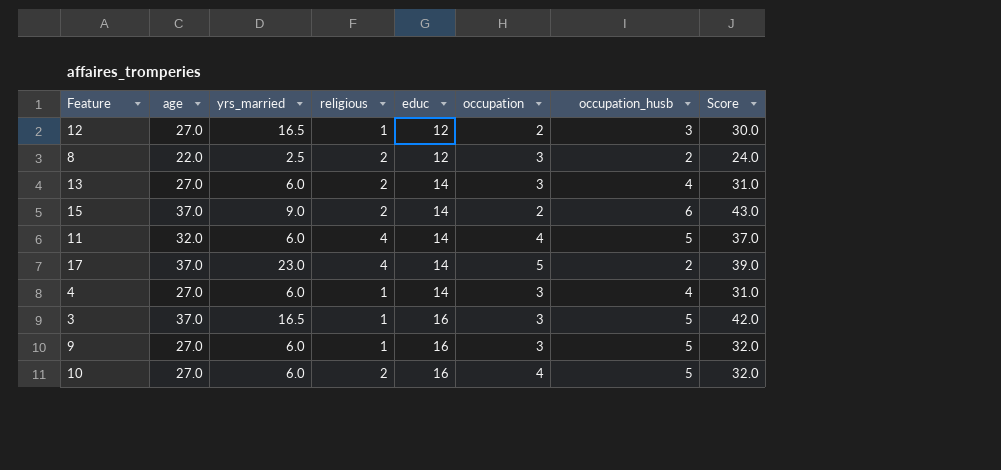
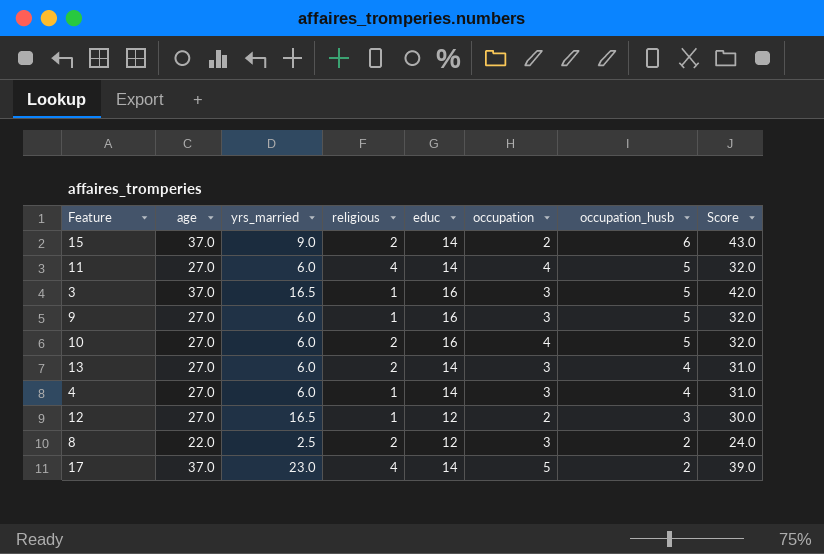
row order: educ ascending -> occupation_husb descending
11 | age: 32.0 -> 27.0
11 | Score: 37.0 -> 32.0

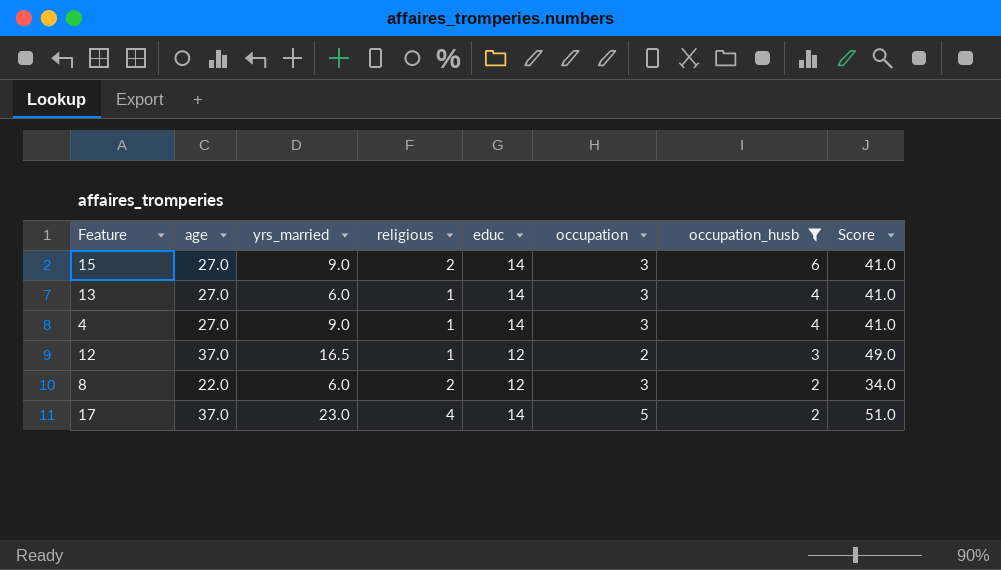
filter: none -> occupation_husb != 5
column Score | formula: [age] + [occupation_husb] -> [age] + [educ]
15 | age: 37.0 -> 27.0
15 | occupation: 2 -> 3
13 | religious: 2 -> 1
4 | yrs_married: 6.0 -> 9.0
12 | age: 27.0 -> 37.0
8 | yrs_married: 2.5 -> 6.0

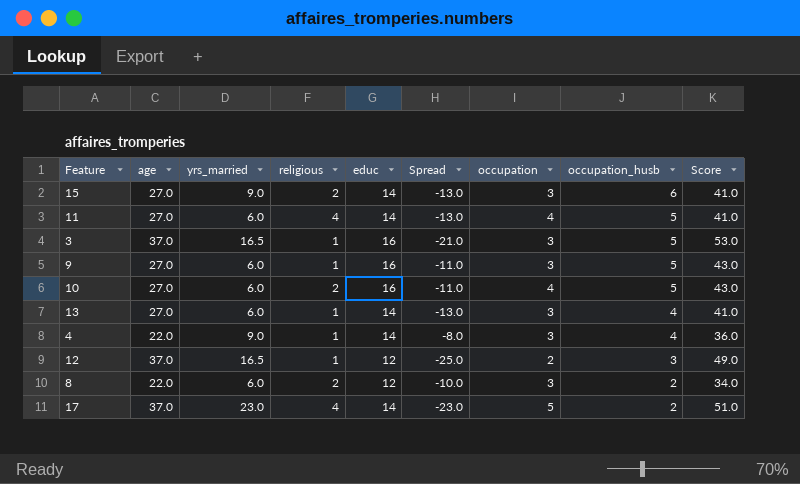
filter: occupation_husb != 5 -> none
column Spread | formula: none -> [educ] - [age]
4 | age: 27.0 -> 22.0
4 | Score: 41.0 -> 36.0

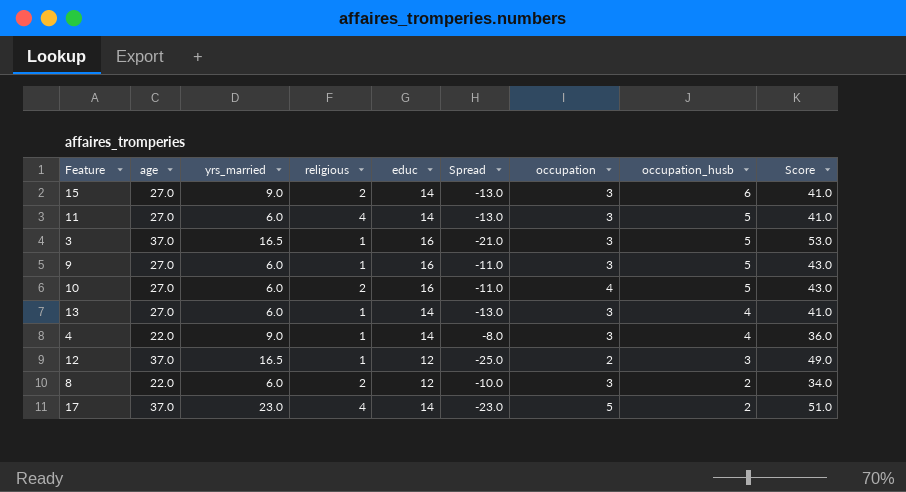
11 | occupation: 4 -> 3

